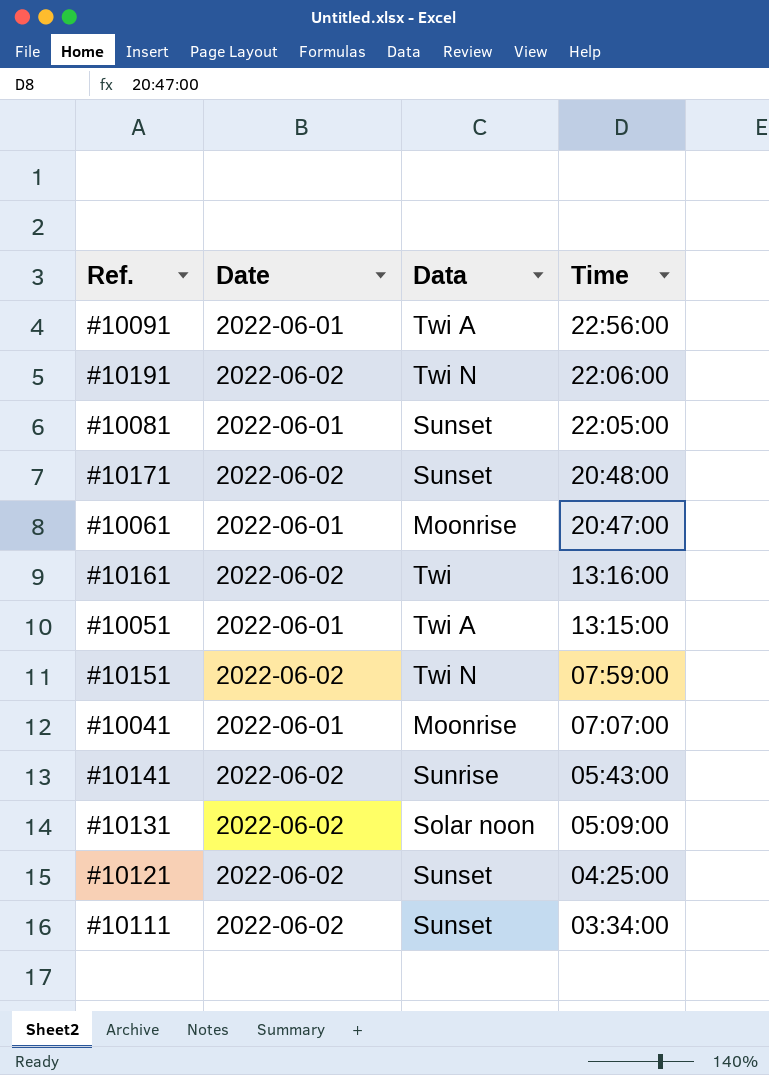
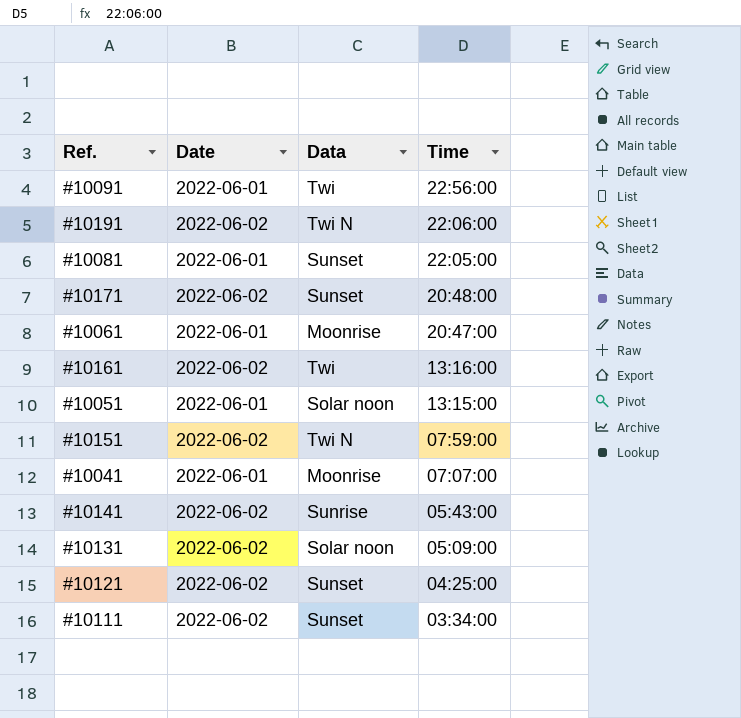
#10091 | Data: Twi A -> Twi
#10051 | Data: Twi A -> Solar noon

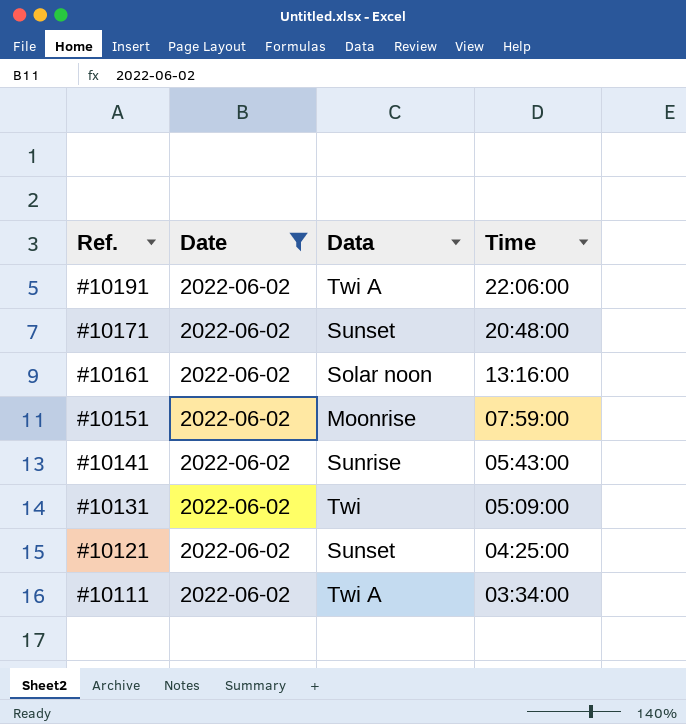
filter: none -> Date = 2022-06-02
#10191 | Data: Twi N -> Twi A
#10161 | Data: Twi -> Solar noon
#10151 | Data: Twi N -> Moonrise
#10131 | Data: Solar noon -> Twi
#10111 | Data: Sunset -> Twi A

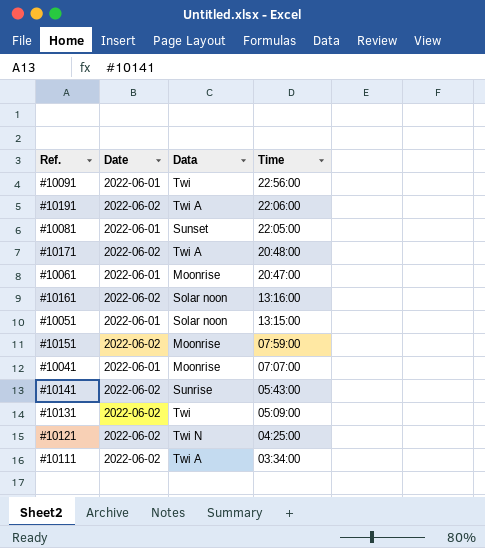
filter: Date = 2022-06-02 -> none
#10171 | Data: Sunset -> Twi A
#10121 | Data: Sunset -> Twi N

